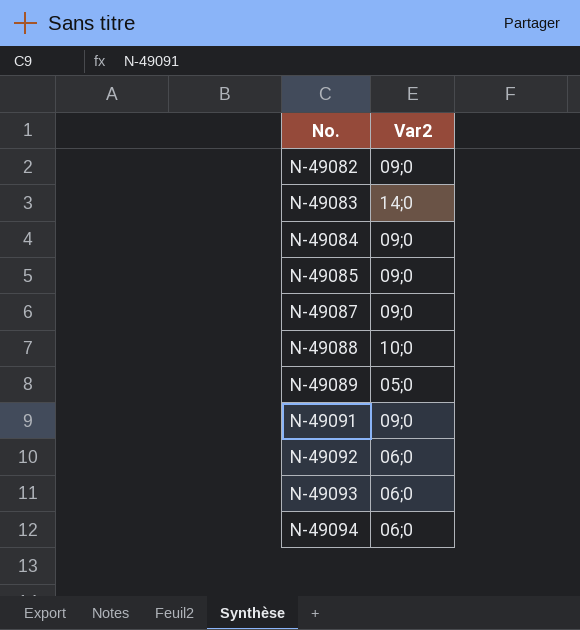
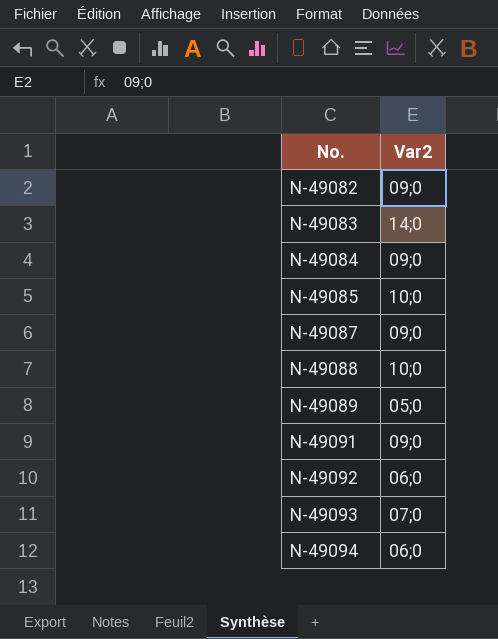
N-49085 | Var2: 09;0 -> 10;0
N-49093 | Var2: 06;0 -> 07;0

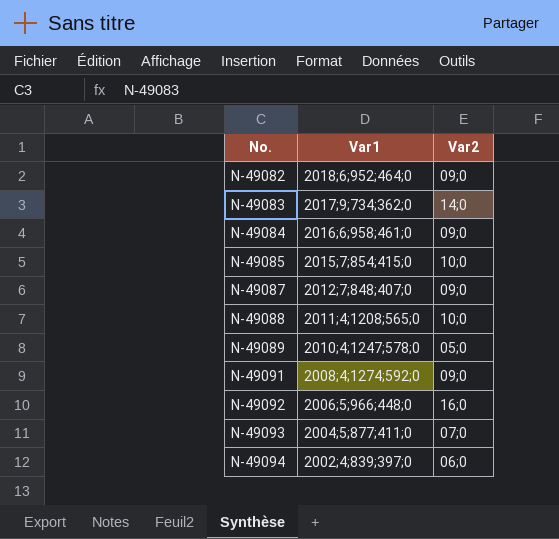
column Var1 | position: none -> 2
N-49092 | Var2: 06;0 -> 16;0

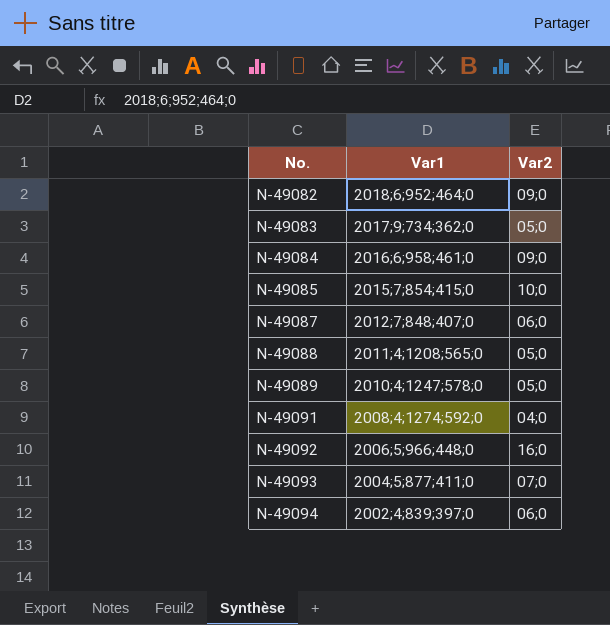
N-49083 | Var2: 14;0 -> 05;0
N-49087 | Var2: 09;0 -> 06;0
N-49088 | Var2: 10;0 -> 05;0
N-49091 | Var2: 09;0 -> 04;0

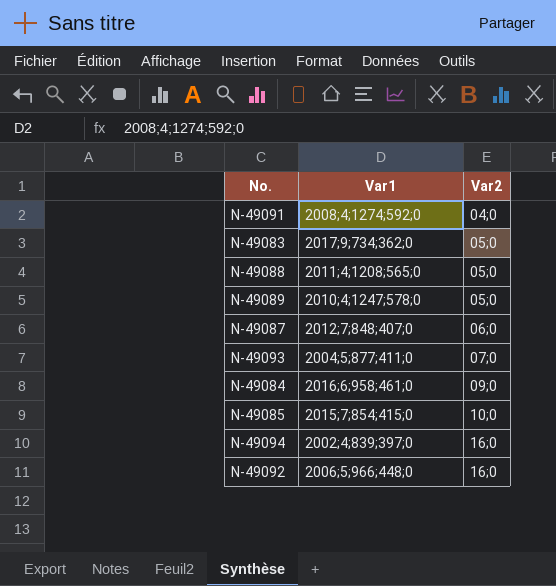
row order: No. ascending -> Var2 ascending
row N-49082: 2018;6;952;464;0 | 09;0 -> none
N-49094 | Var2: 06;0 -> 16;0

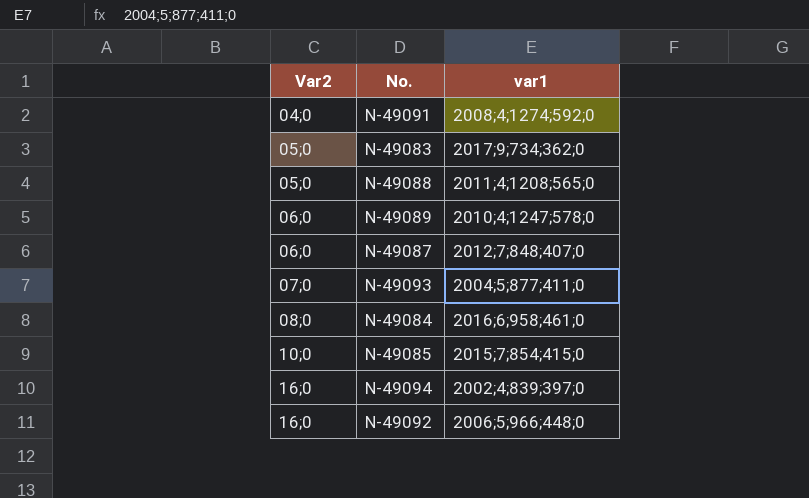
column Var2 | position: 3 -> 1
column name: Var1 -> var1
N-49089 | Var2: 05;0 -> 06;0
N-49084 | Var2: 09;0 -> 08;0

